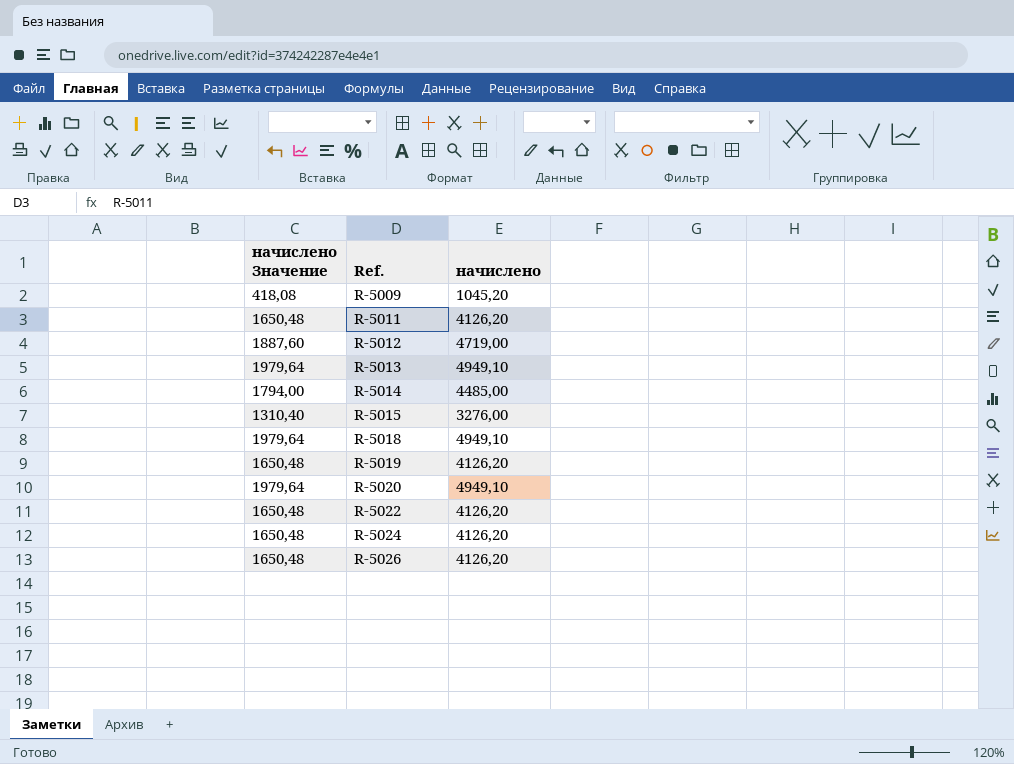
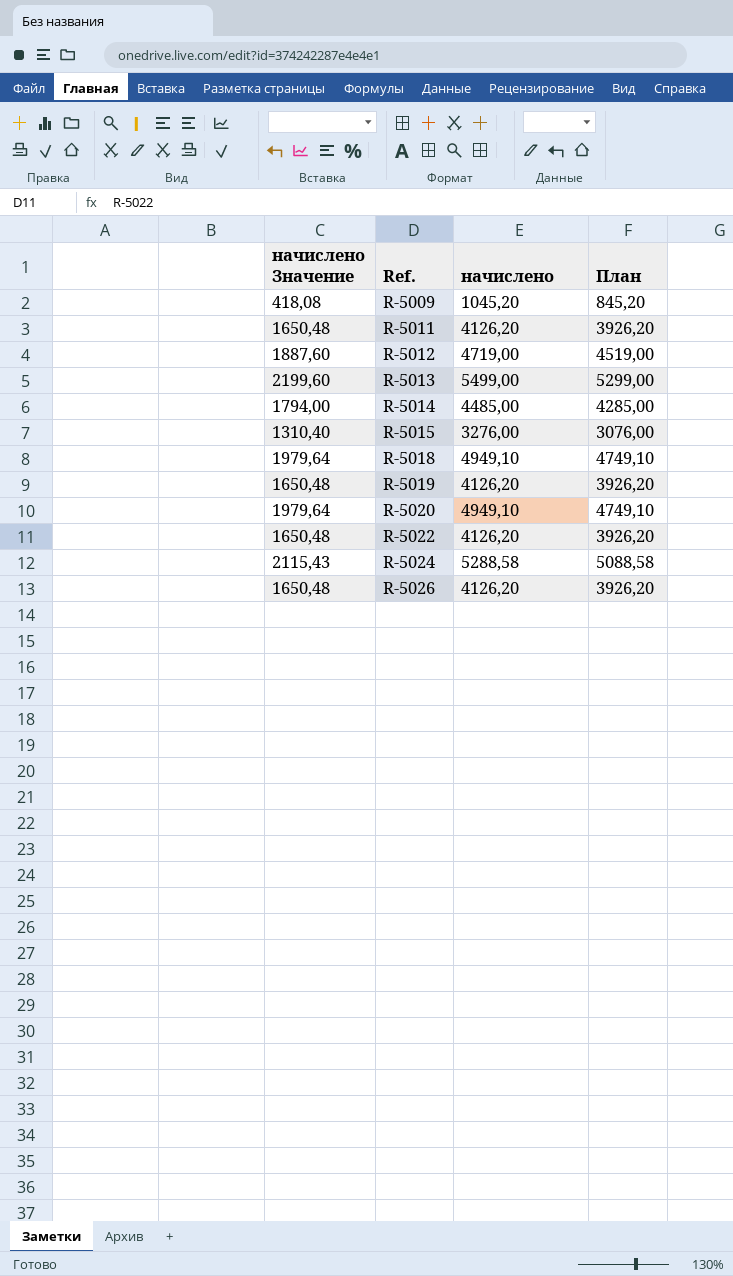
column План | formula: none -> [начислено] - 200
R-5013 | начислено Значение: 1979,64 -> 2199,60
R-5013 | начислено: 4949,10 -> 5499,00
R-5024 | начислено Значение: 1650,48 -> 2115,43
R-5024 | начислено: 4126,20 -> 5288,58

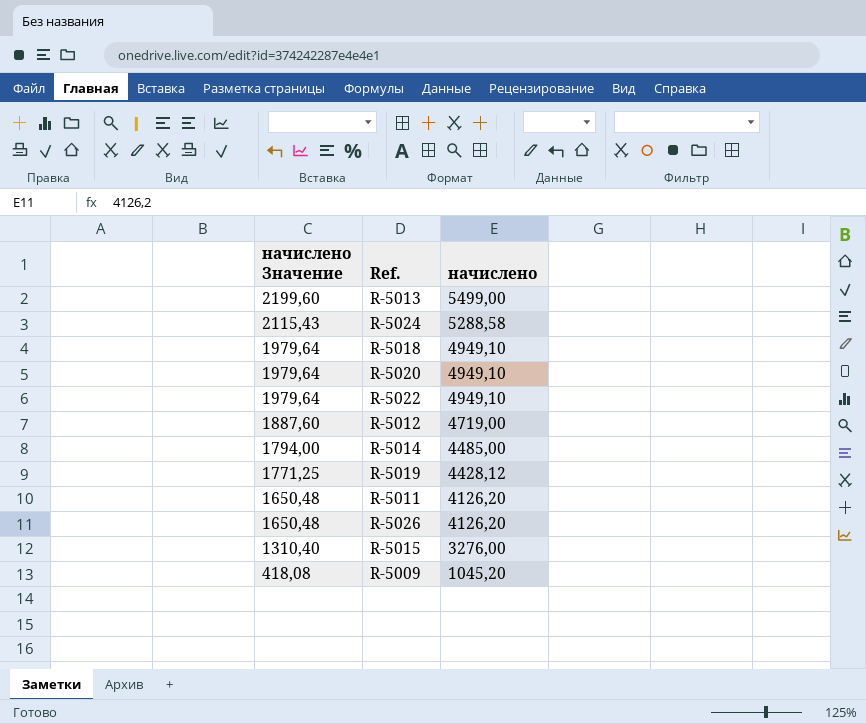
row order: Ref. ascending -> начислено Значение descending
column План | formula: [начислено] - 200 -> none
R-5022 | начислено Значение: 1650,48 -> 1979,64
R-5022 | начислено: 4126,20 -> 4949,10
R-5019 | начислено Значение: 1650,48 -> 1771,25
R-5019 | начислено: 4126,20 -> 4428,12

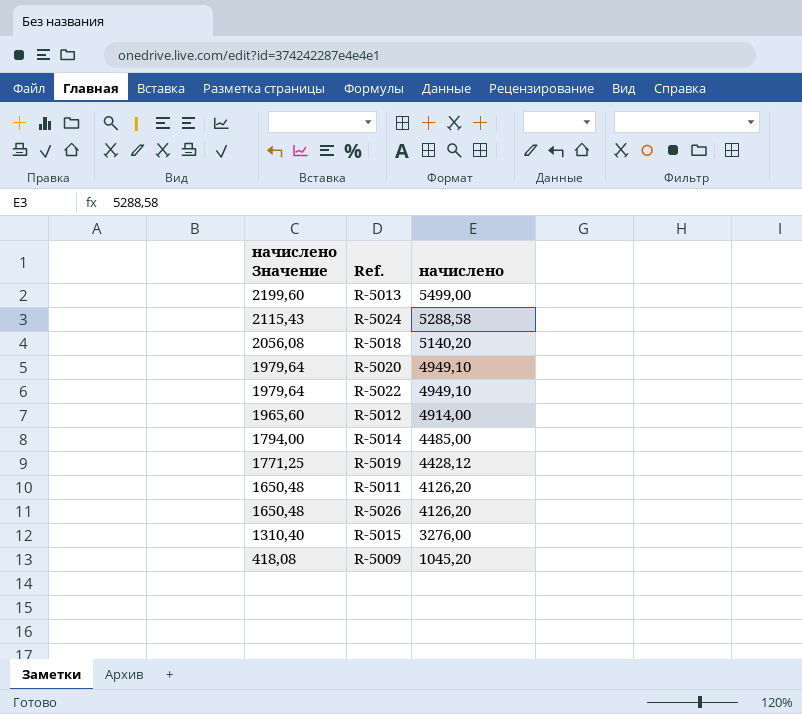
R-5018 | начислено Значение: 1979,64 -> 2056,08
R-5018 | начислено: 4949,10 -> 5140,20
R-5012 | начислено Значение: 1887,60 -> 1965,60
R-5012 | начислено: 4719,00 -> 4914,00

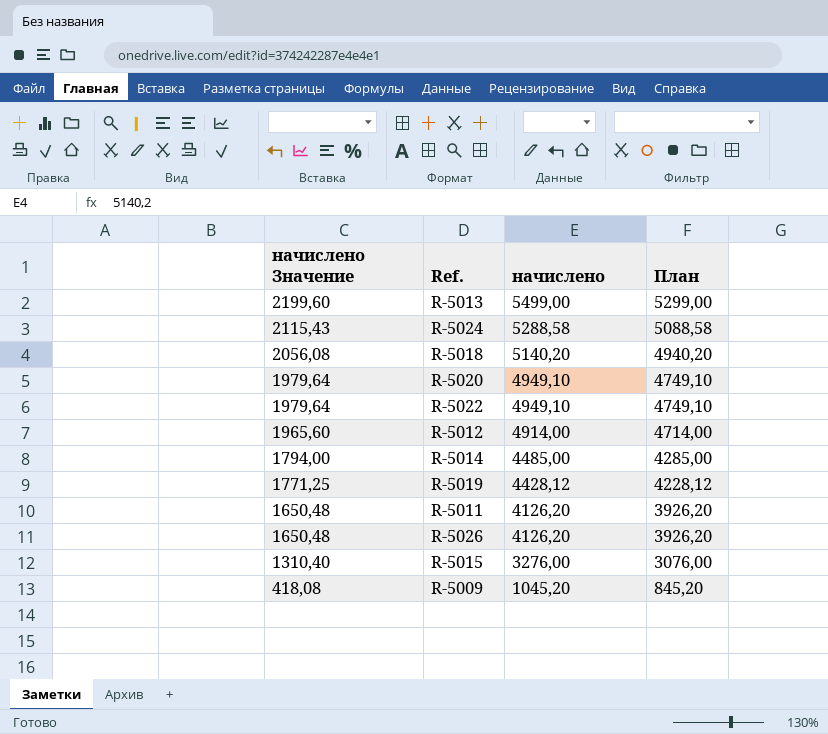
column План | formula: none -> [начислено] - 200

